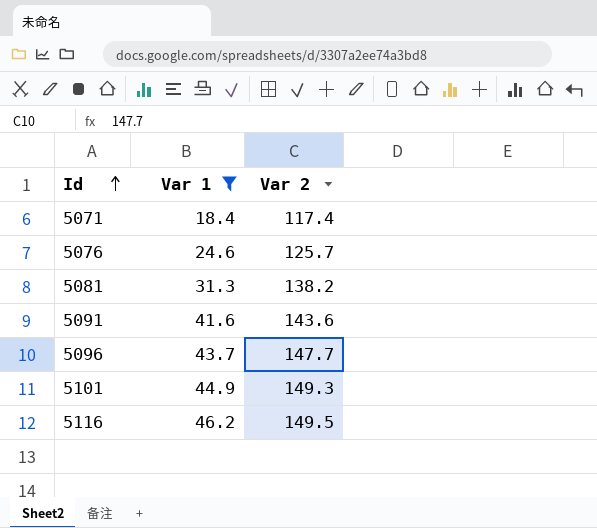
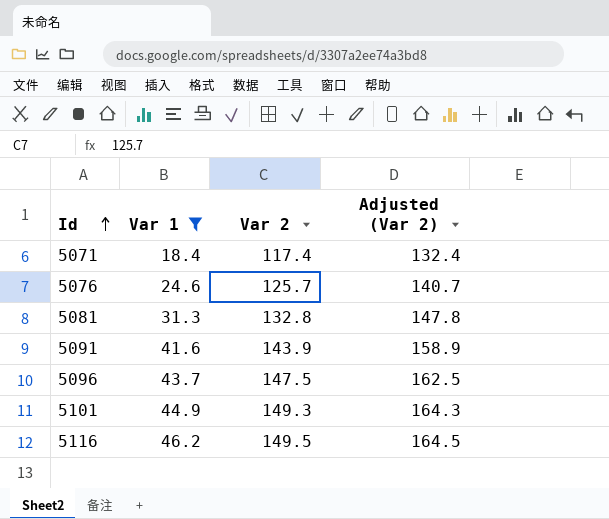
column Adjusted (Var 2) | formula: none -> [Var 2] + 15
5081 | Var 2: 138.2 -> 132.8
5091 | Var 2: 143.6 -> 143.9
5096 | Var 2: 147.7 -> 147.5

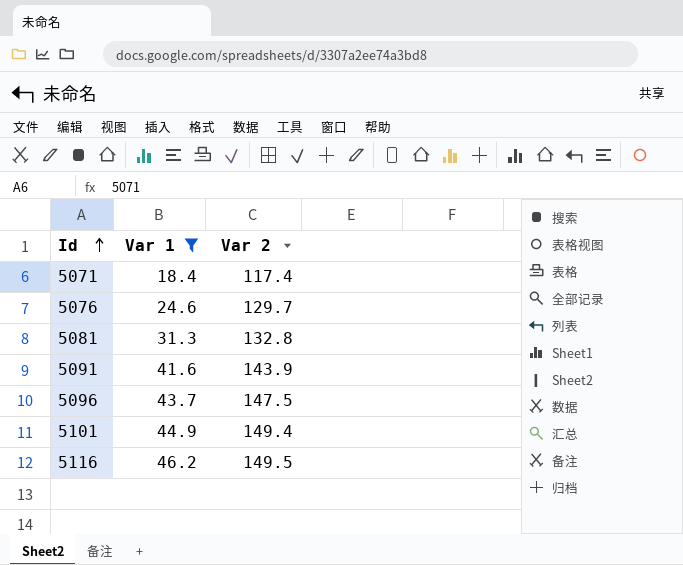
column Adjusted (Var 2) | formula: [Var 2] + 15 -> none
5076 | Var 2: 125.7 -> 129.7
5101 | Var 2: 149.3 -> 149.4

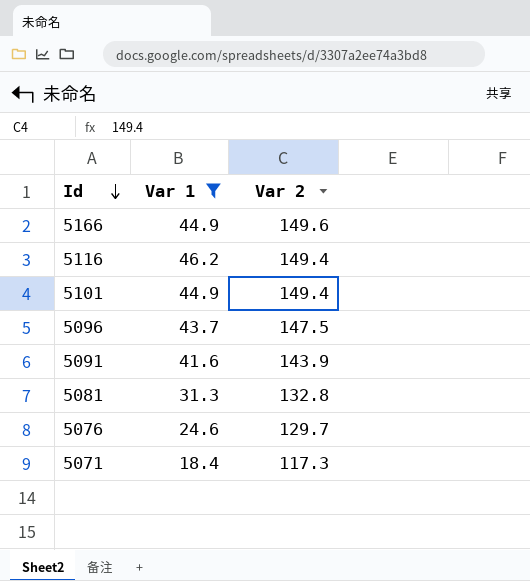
row order: Id ascending -> Id descending
row 5166: none -> 44.9 | 149.6
5116 | Var 2: 149.5 -> 149.4
5071 | Var 2: 117.4 -> 117.3

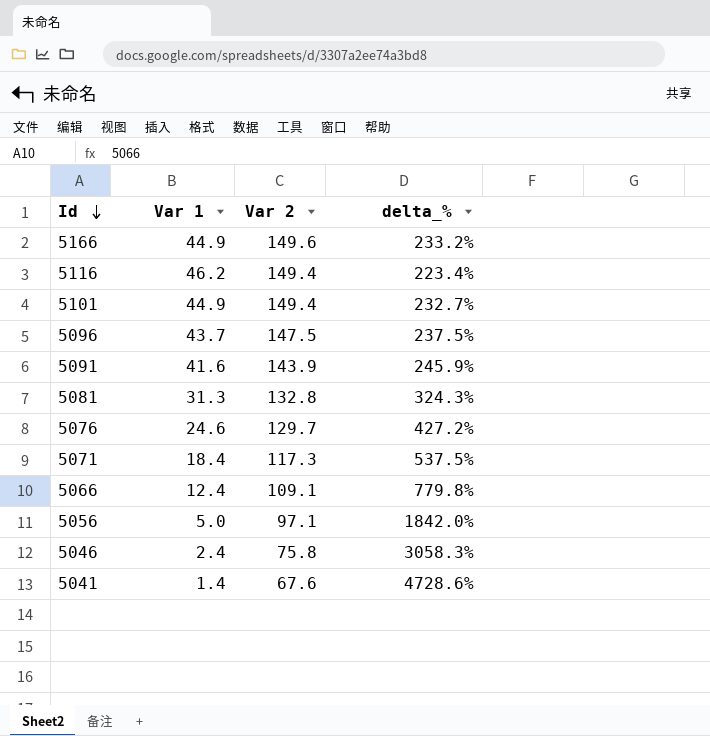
filter: Var 1 >= 18.4 -> none
column delta_% | formula: none -> ([Var 2] - [Var 1]) / [Var 1]

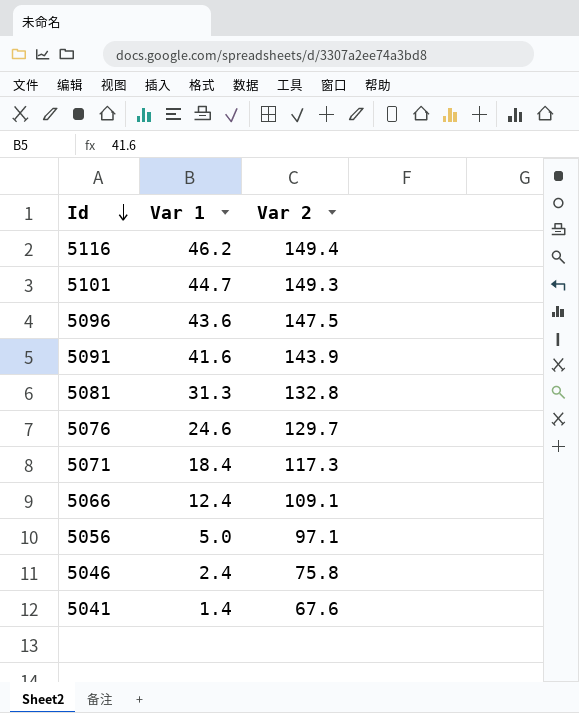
column delta_% | formula: ([Var 2] - [Var 1]) / [Var 1] -> none
row 5166: 44.9 | 149.6 | 233.2% -> none
5101 | Var 1: 44.9 -> 44.7
5101 | Var 2: 149.4 -> 149.3
5096 | Var 1: 43.7 -> 43.6

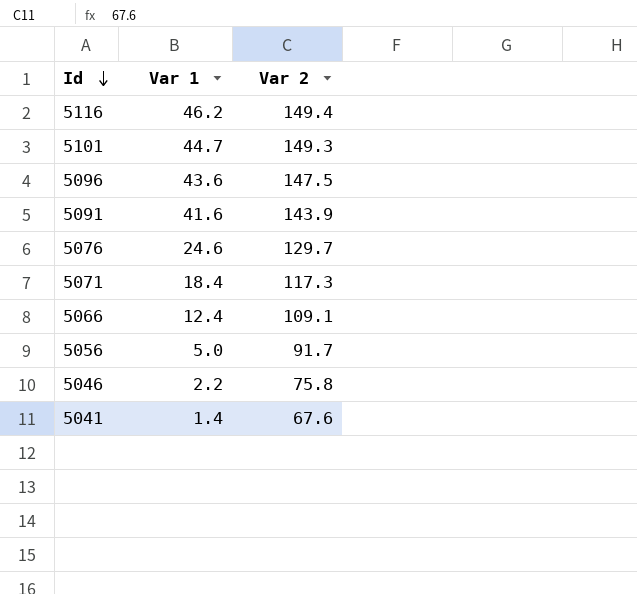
row 5081: 31.3 | 132.8 -> none
5056 | Var 2: 97.1 -> 91.7
5046 | Var 1: 2.4 -> 2.2

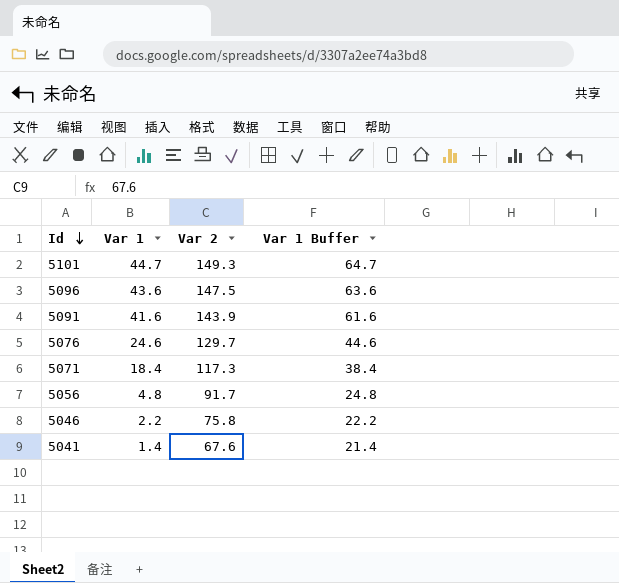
column Var 1 Buffer | formula: none -> [Var 1] + 20
row 5116: 46.2 | 149.4 -> none
row 5066: 12.4 | 109.1 -> none
5056 | Var 1: 5.0 -> 4.8

